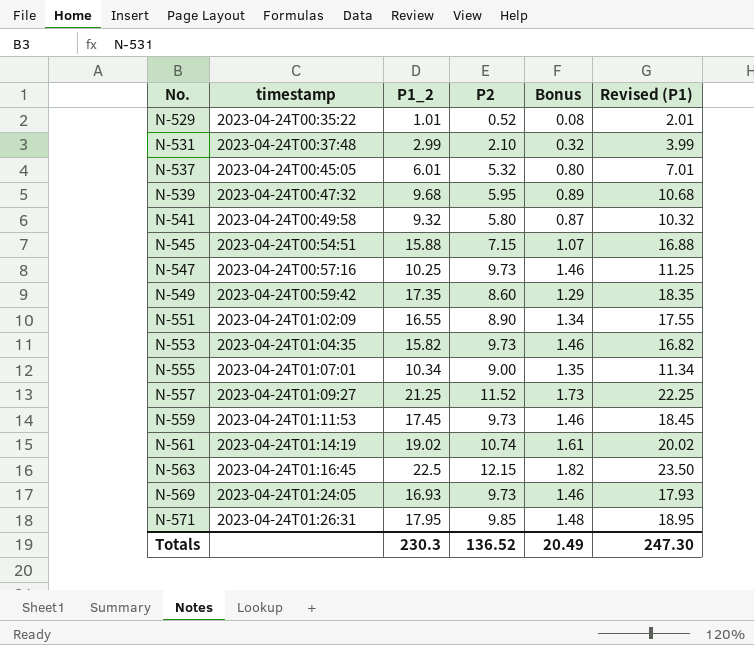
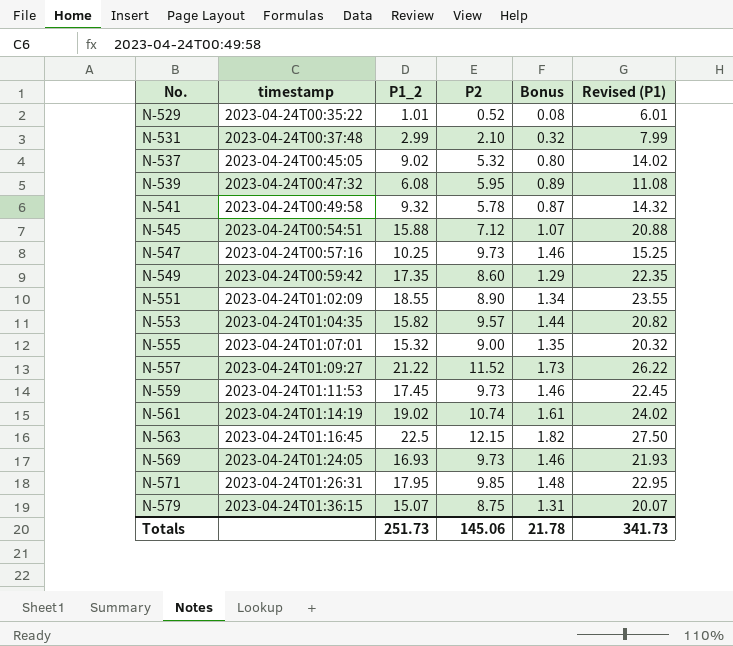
column Revised (P1) | formula: [P1_2] + 1 -> [P1_2] + 5
N-537 | P1_2: 6.01 -> 9.02
N-539 | P1_2: 9.68 -> 6.08
N-541 | P2: 5.80 -> 5.78
N-545 | P2: 7.15 -> 7.12
N-551 | P1_2: 16.55 -> 18.55
N-553 | P2: 9.73 -> 9.57
N-553 | Bonus: 1.46 -> 1.44
N-555 | P1_2: 10.34 -> 15.32
N-557 | P1_2: 21.25 -> 21.22
row N-579: none -> 2023-04-24T01:36:15 | 15.07 | 8.75 | 1.31 | 20.07
Totals | P1_2: 230.3 -> 251.73
Totals | P2: 136.52 -> 145.06
Totals | Bonus: 20.49 -> 21.78
Totals | Revised (P1): 247.30 -> 341.73

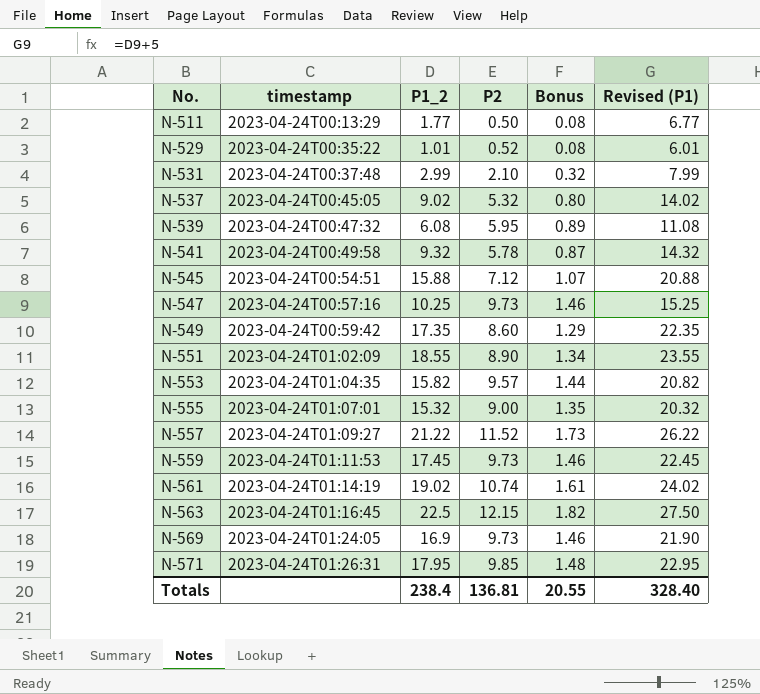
row N-579: 2023-04-24T01:36:15 | 15.07 | 8.75 | 1.31 | 20.07 -> none
row N-511: none -> 2023-04-24T00:13:29 | 1.77 | 0.50 | 0.08 | 6.77
N-569 | P1_2: 16.93 -> 16.9
N-569 | Revised (P1): 21.93 -> 21.90
Totals | P1_2: 251.73 -> 238.4
Totals | P2: 145.06 -> 136.81
Totals | Bonus: 21.78 -> 20.55
Totals | Revised (P1): 341.73 -> 328.40

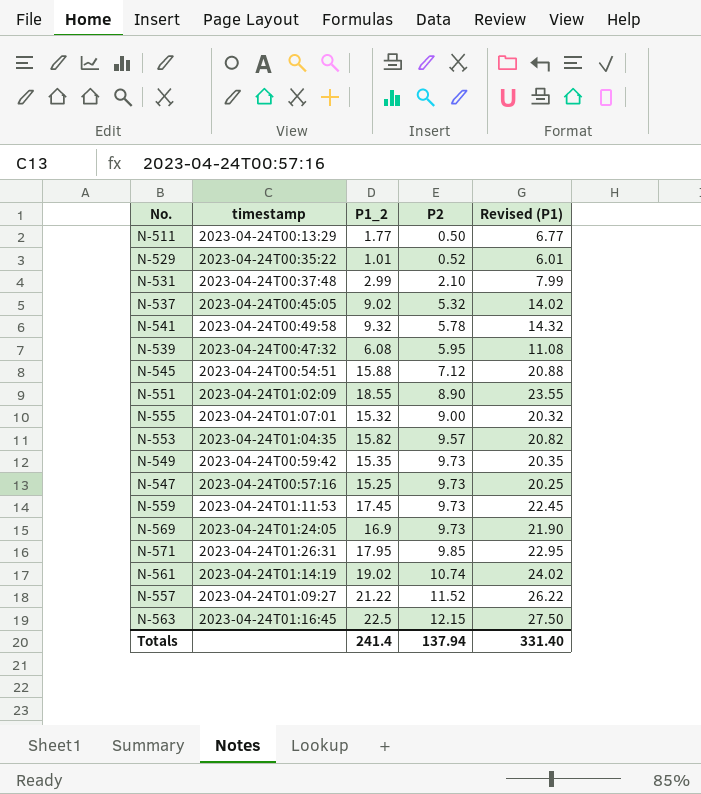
row order: No. ascending -> P2 ascending
column Bonus | formula: [P2] * 0.15 -> none
N-549 | P1_2: 17.35 -> 15.35
N-549 | P2: 8.60 -> 9.73
N-549 | Revised (P1): 22.35 -> 20.35
N-547 | P1_2: 10.25 -> 15.25
N-547 | Revised (P1): 15.25 -> 20.25
Totals | P1_2: 238.4 -> 241.4
Totals | P2: 136.81 -> 137.94
Totals | Revised (P1): 328.40 -> 331.40

